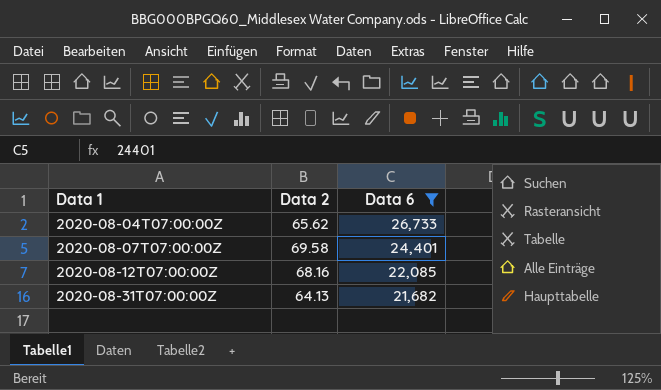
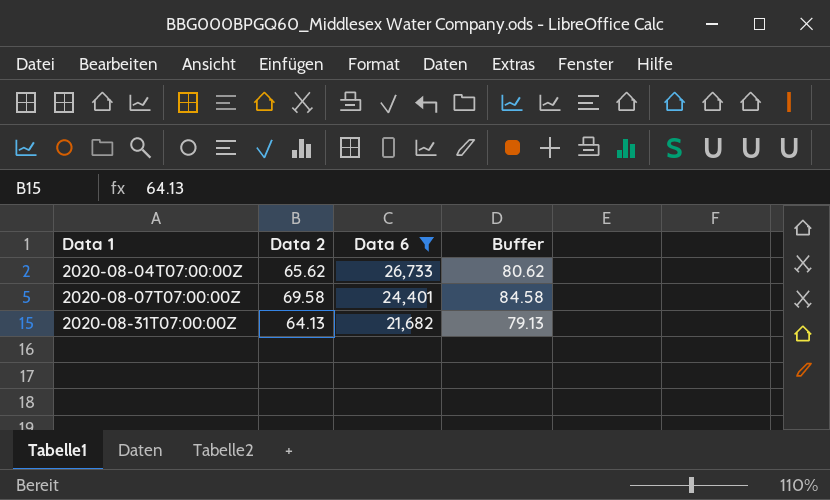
column Buffer | formula: none -> [Data 2] + 15
row 2020-08-12T07:00:00Z: 68.16 | 22,085 -> none

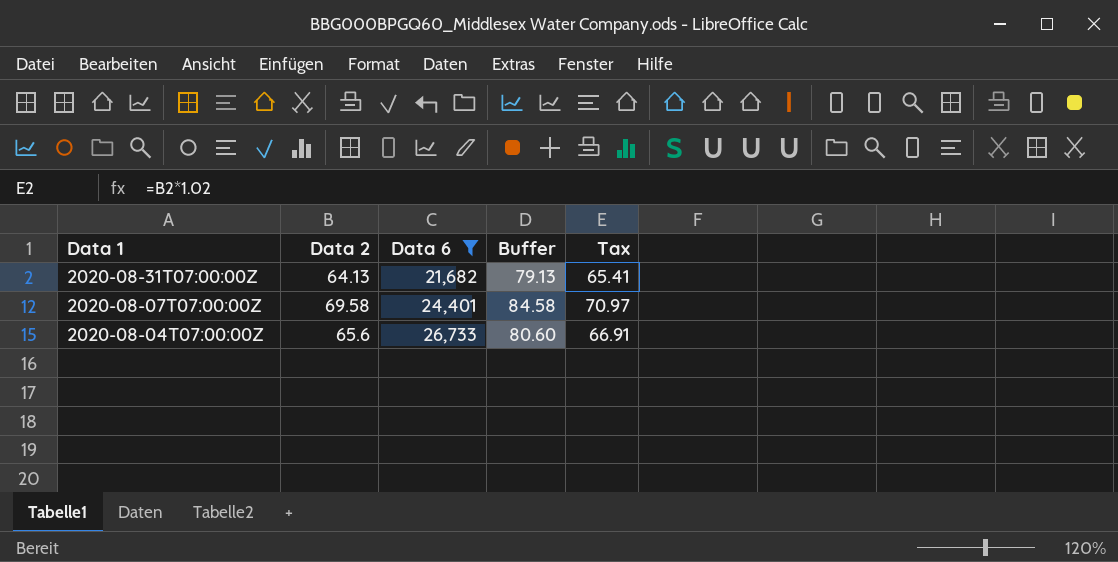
row order: Data 1 ascending -> Data 1 descending
column Tax | formula: none -> [Data 2] * 1.02
2020-08-04T07:00:00Z | Data 2: 65.62 -> 65.6
2020-08-04T07:00:00Z | Buffer: 80.62 -> 80.60

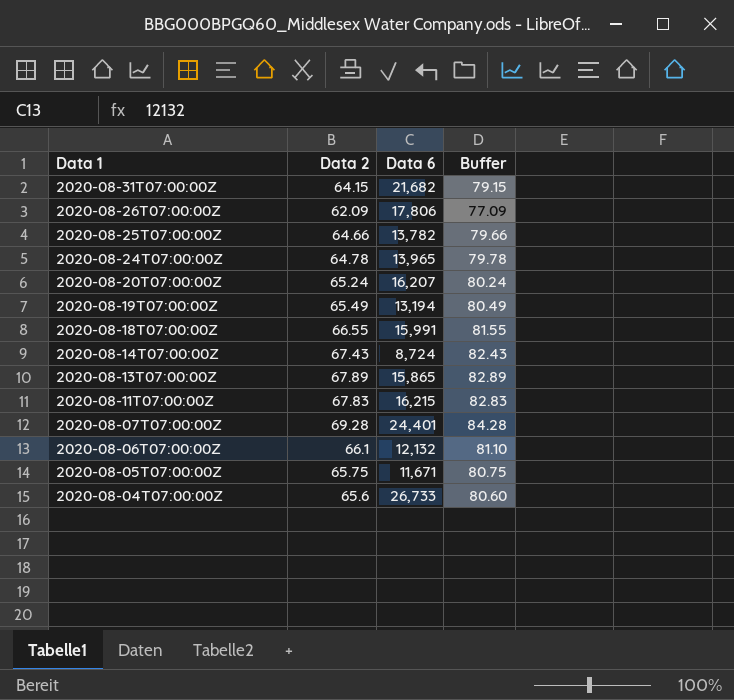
filter: Data 6 >= 21,682 -> none
column Tax | formula: [Data 2] * 1.02 -> none
2020-08-31T07:00:00Z | Data 2: 64.13 -> 64.15
2020-08-31T07:00:00Z | Buffer: 79.13 -> 79.15
2020-08-07T07:00:00Z | Data 2: 69.58 -> 69.28
2020-08-07T07:00:00Z | Buffer: 84.58 -> 84.28

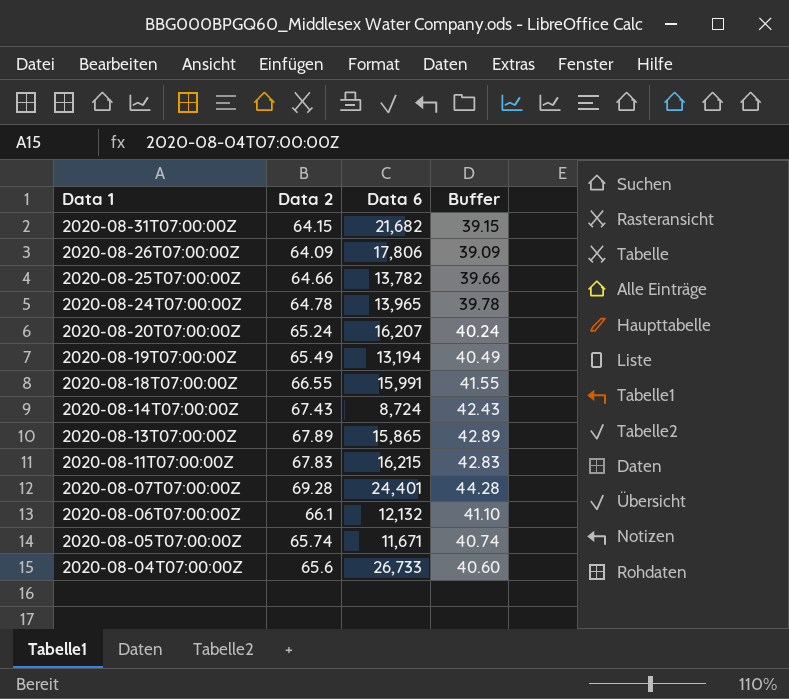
column Buffer | formula: [Data 2] + 15 -> [Data 2] - 25
2020-08-26T07:00:00Z | Data 2: 62.09 -> 64.09
2020-08-05T07:00:00Z | Data 2: 65.75 -> 65.74

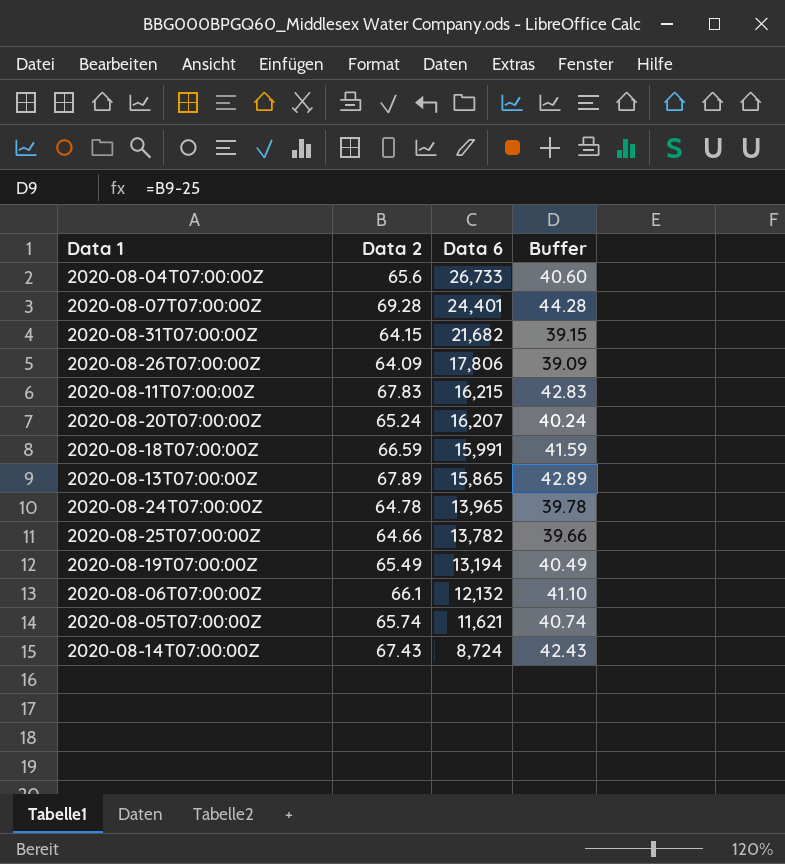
row order: Data 1 descending -> Data 6 descending
2020-08-18T07:00:00Z | Data 2: 66.55 -> 66.59
2020-08-18T07:00:00Z | Buffer: 41.55 -> 41.59
2020-08-05T07:00:00Z | Data 6: 11,671 -> 11,621

